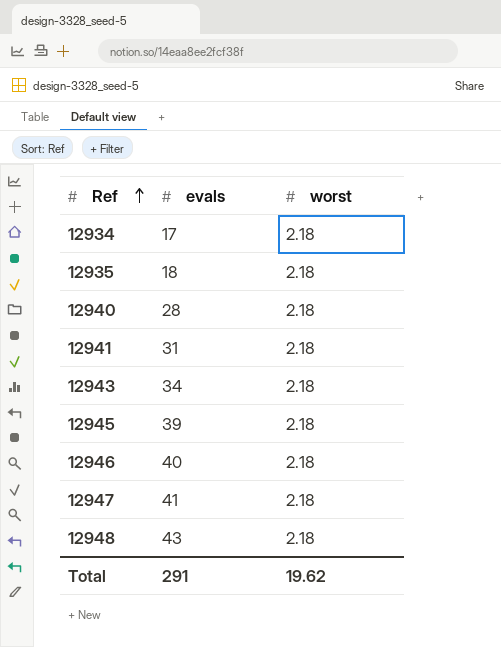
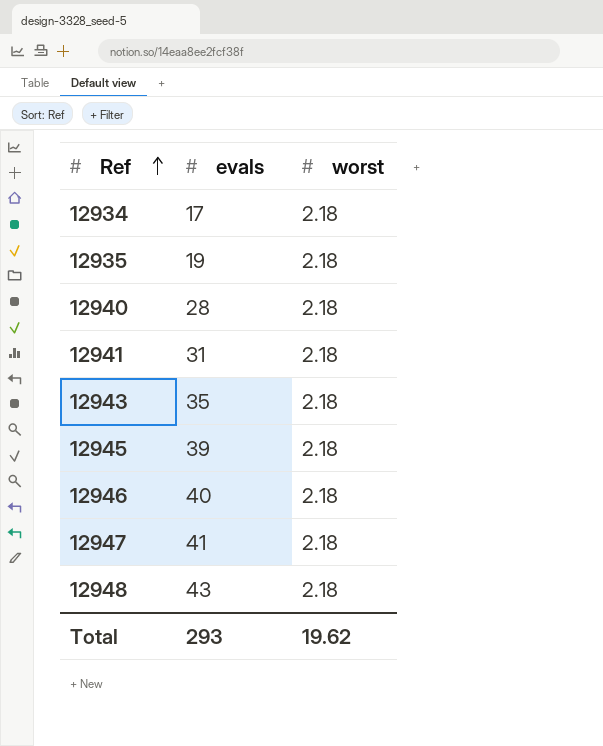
12935 | evals: 18 -> 19
12943 | evals: 34 -> 35
Total | evals: 291 -> 293

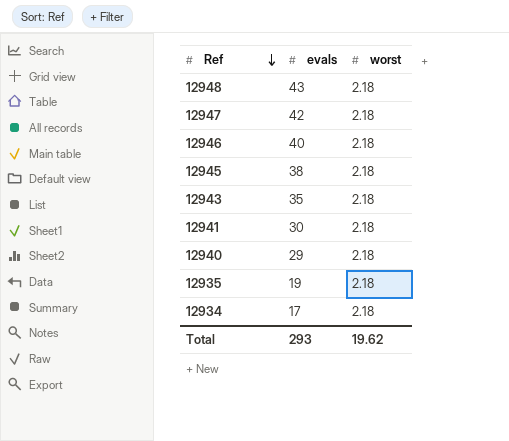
row order: Ref ascending -> Ref descending
12947 | evals: 41 -> 42
12945 | evals: 39 -> 38
12941 | evals: 31 -> 30
12940 | evals: 28 -> 29

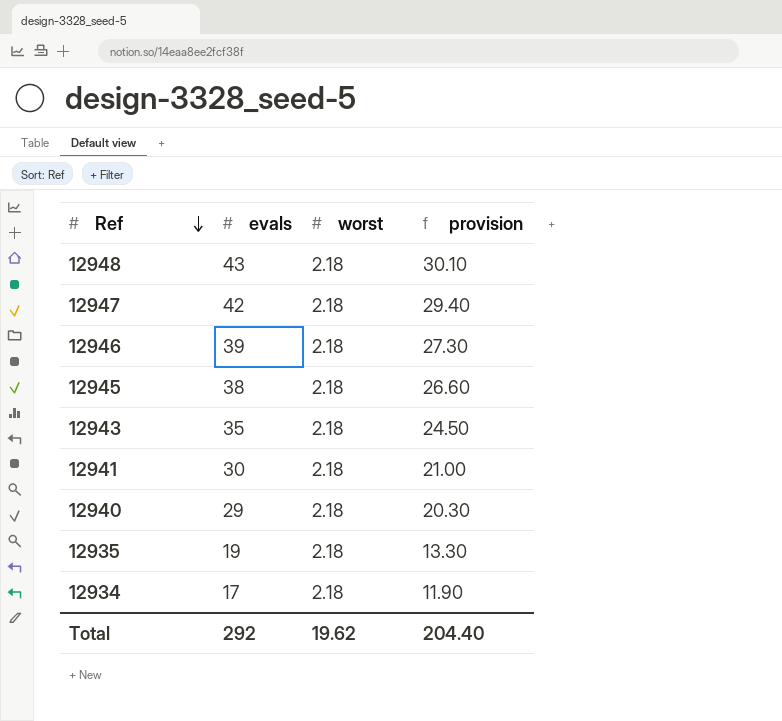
column provision | formula: none -> [evals] * 0.7
12946 | evals: 40 -> 39
Total | evals: 293 -> 292

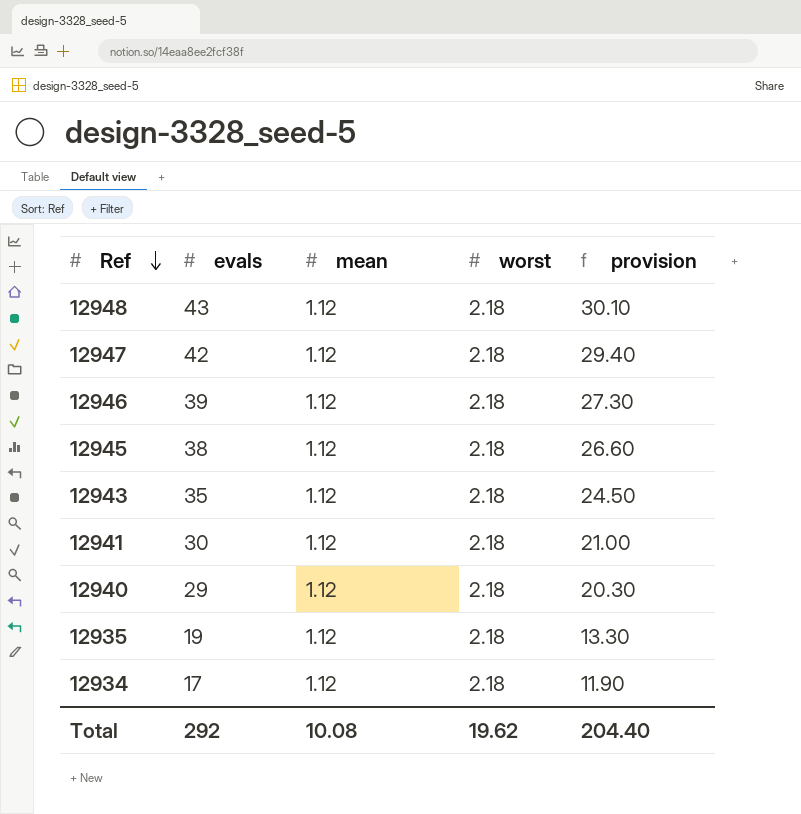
column mean | position: none -> 3

